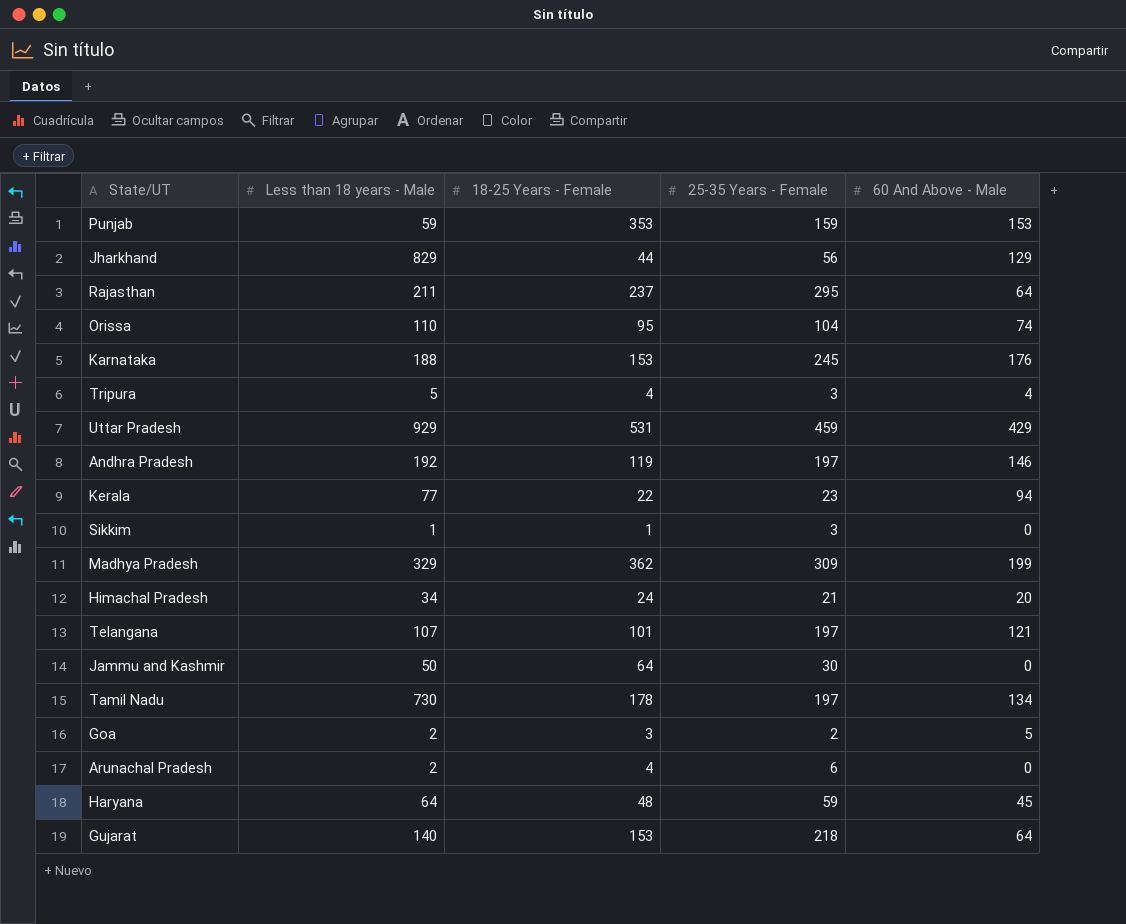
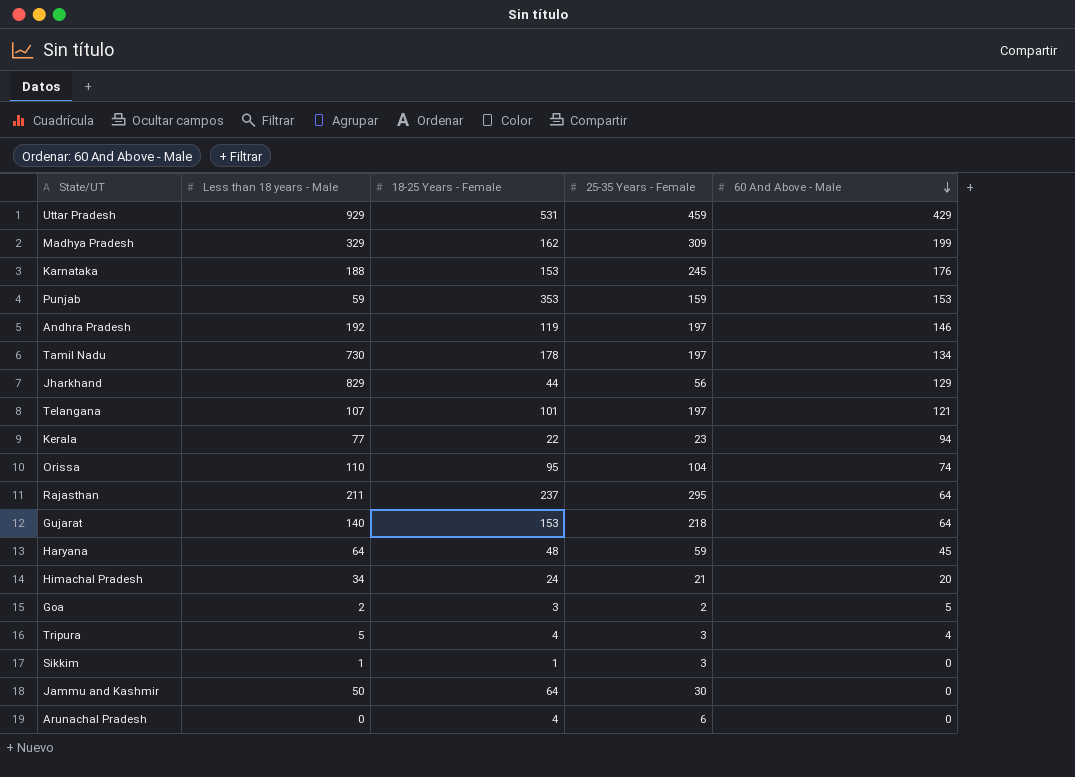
row order: none -> 60 And Above - Male descending
Madhya Pradesh | 18-25 Years - Female: 362 -> 162
Arunachal Pradesh | Less than 18 years - Male: 2 -> 0

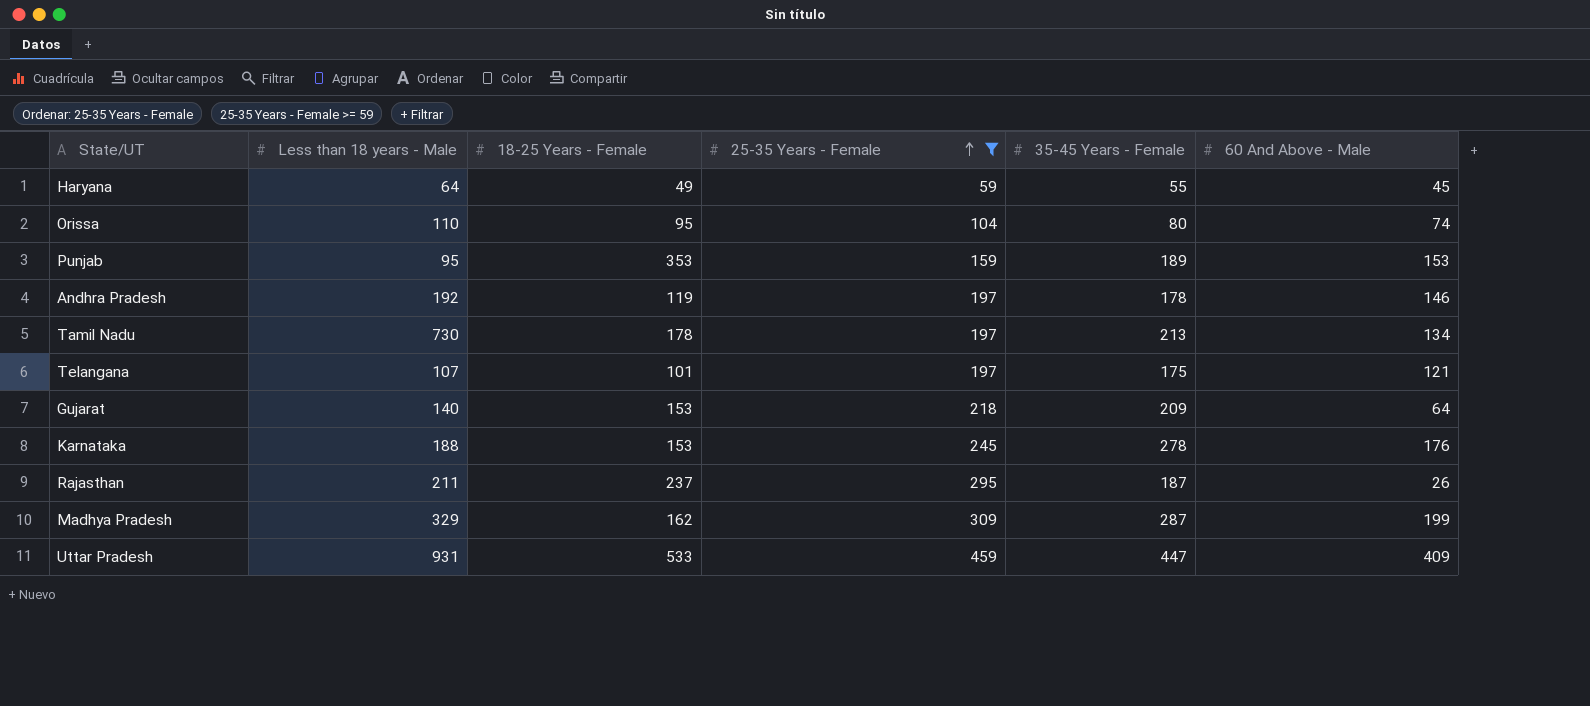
filter: none -> 25-35 Years - Female >= 59
row order: 60 And Above - Male descending -> 25-35 Years - Female ascending
column 35-45 Years - Female | position: none -> 5
Haryana | 18-25 Years - Female: 48 -> 49
Punjab | Less than 18 years - Male: 59 -> 95
Rajasthan | 60 And Above - Male: 64 -> 26
Uttar Pradesh | Less than 18 years - Male: 929 -> 931
Uttar Pradesh | 18-25 Years - Female: 531 -> 533
Uttar Pradesh | 60 And Above - Male: 429 -> 409

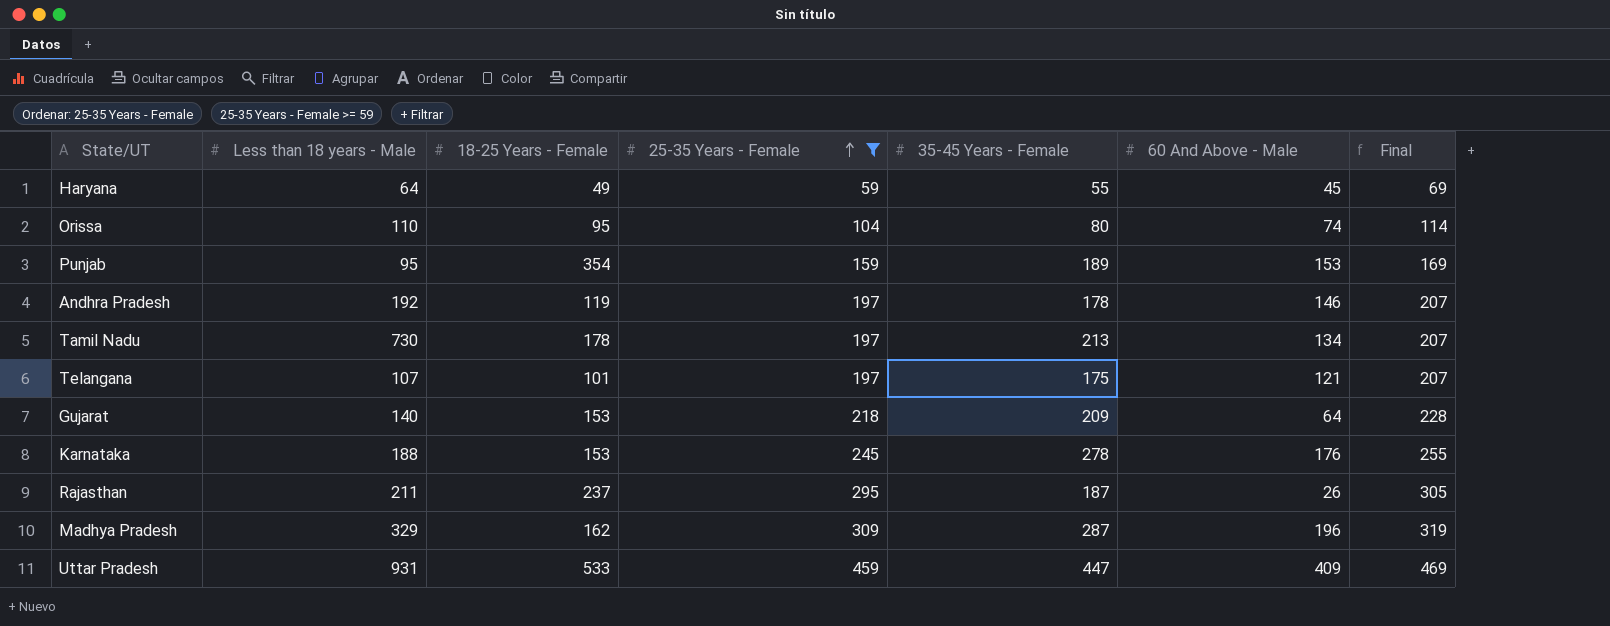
column Final | formula: none -> [25-35 Years - Female] + 10
Punjab | 18-25 Years - Female: 353 -> 354
Madhya Pradesh | 60 And Above - Male: 199 -> 196

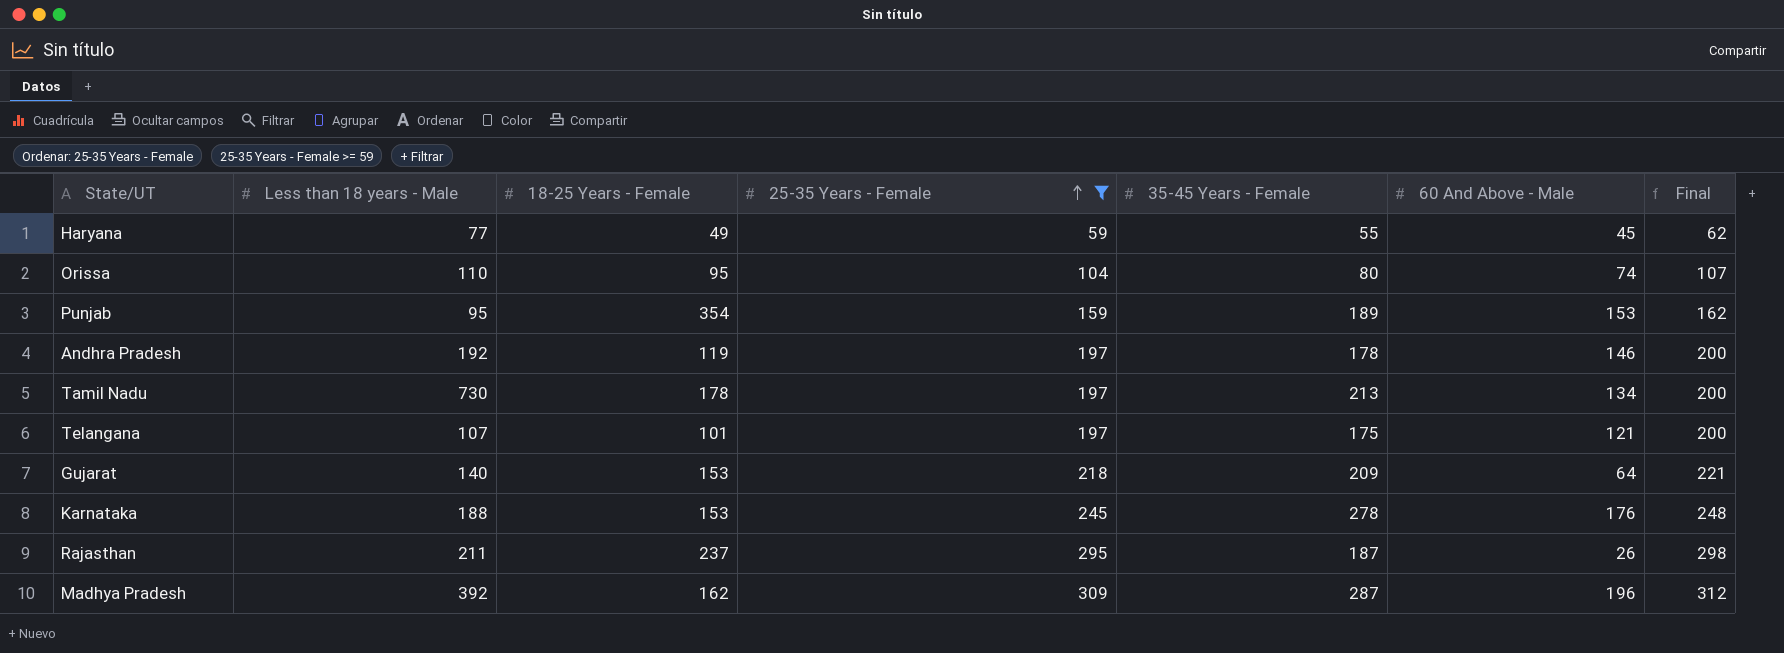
column Final | formula: [25-35 Years - Female] + 10 -> [25-35 Years - Female] + 3
row Uttar Pradesh: 931 | 533 | 459 | 447 | 409 | 469 -> none
Haryana | Less than 18 years - Male: 64 -> 77
Madhya Pradesh | Less than 18 years - Male: 329 -> 392

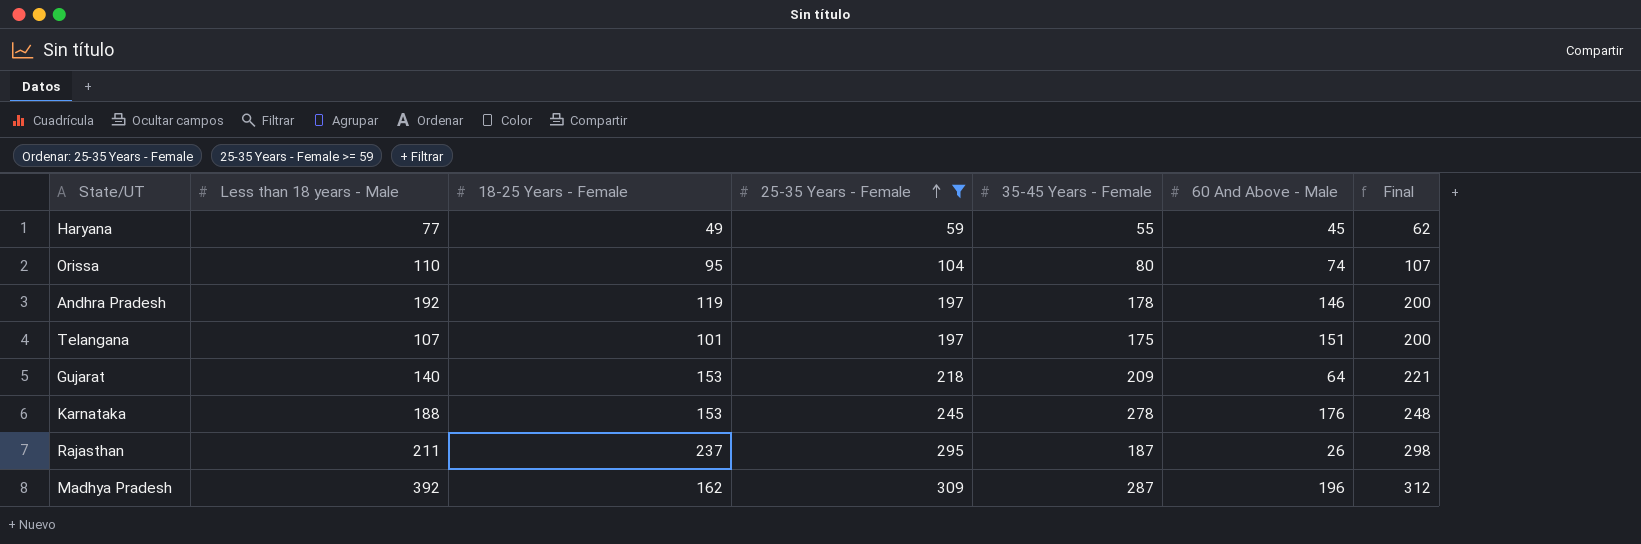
row Punjab: 95 | 354 | 159 | 189 | 153 | 162 -> none
row Tamil Nadu: 730 | 178 | 197 | 213 | 134 | 200 -> none
Telangana | 60 And Above - Male: 121 -> 151

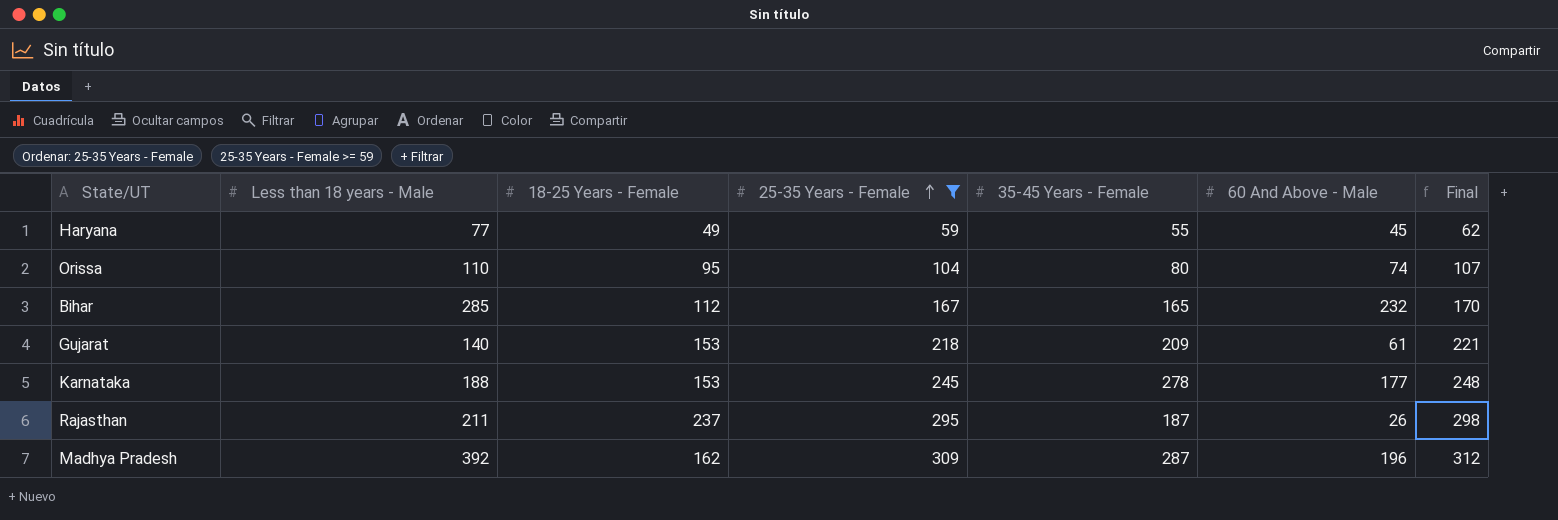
row Andhra Pradesh: 192 | 119 | 197 | 178 | 146 | 200 -> none
row Telangana: 107 | 101 | 197 | 175 | 151 | 200 -> none
row Bihar: none -> 285 | 112 | 167 | 165 | 232 | 170
Gujarat | 60 And Above - Male: 64 -> 61
Karnataka | 60 And Above - Male: 176 -> 177

